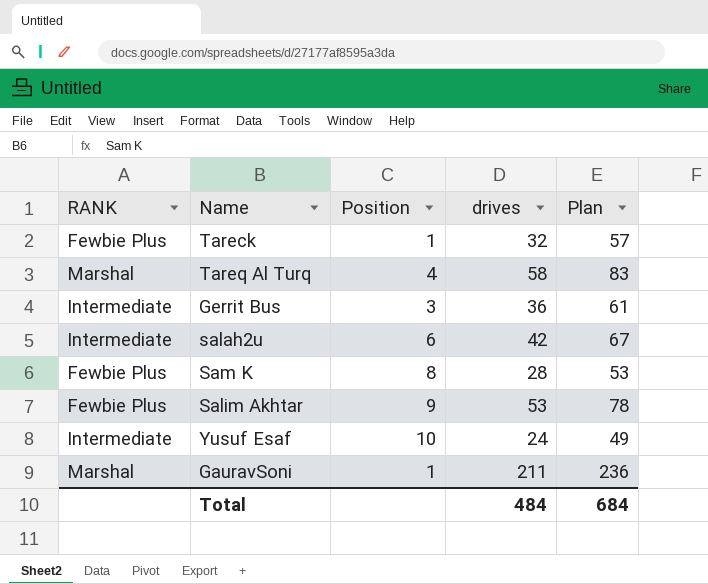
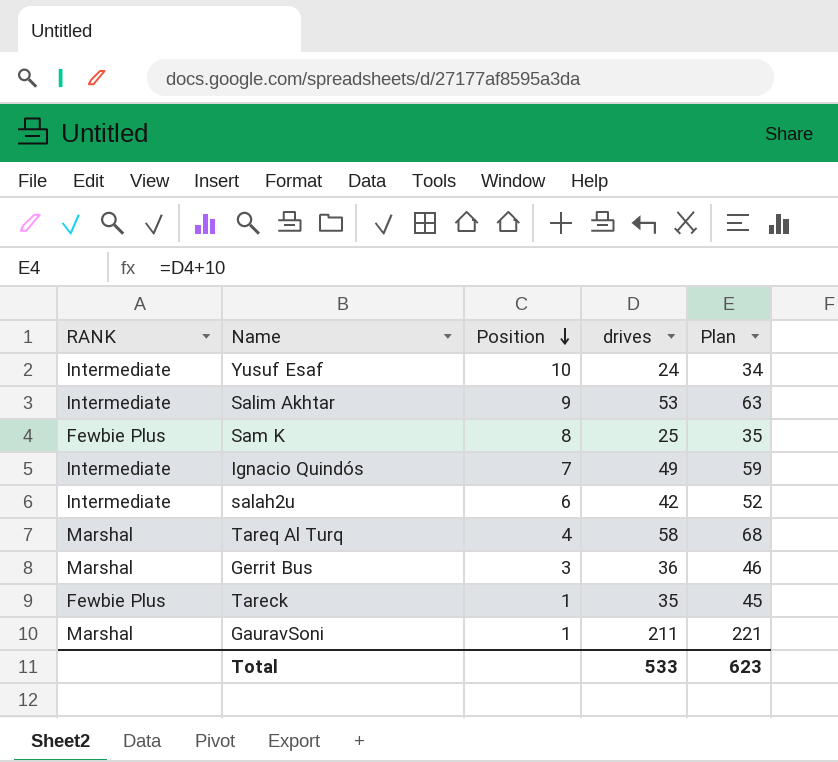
row order: none -> Position descending
column Plan | formula: [drives] + 25 -> [drives] + 10
Salim Akhtar | RANK: Fewbie Plus -> Intermediate
Sam K | drives: 28 -> 25
row Ignacio Quindós: none -> Intermediate | 7 | 49 | 59
Gerrit Bus | RANK: Intermediate -> Marshal
Tareck | drives: 32 -> 35
Total | drives: 484 -> 533
Total | Plan: 684 -> 623

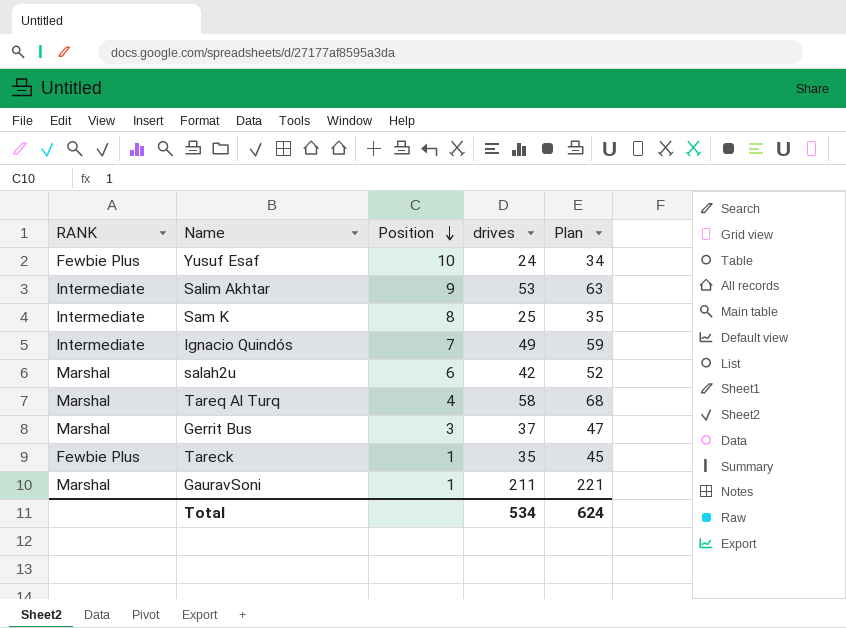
Yusuf Esaf | RANK: Intermediate -> Fewbie Plus
Sam K | RANK: Fewbie Plus -> Intermediate
salah2u | RANK: Intermediate -> Marshal
Gerrit Bus | drives: 36 -> 37
Gerrit Bus | Plan: 46 -> 47
Total | drives: 533 -> 534
Total | Plan: 623 -> 624

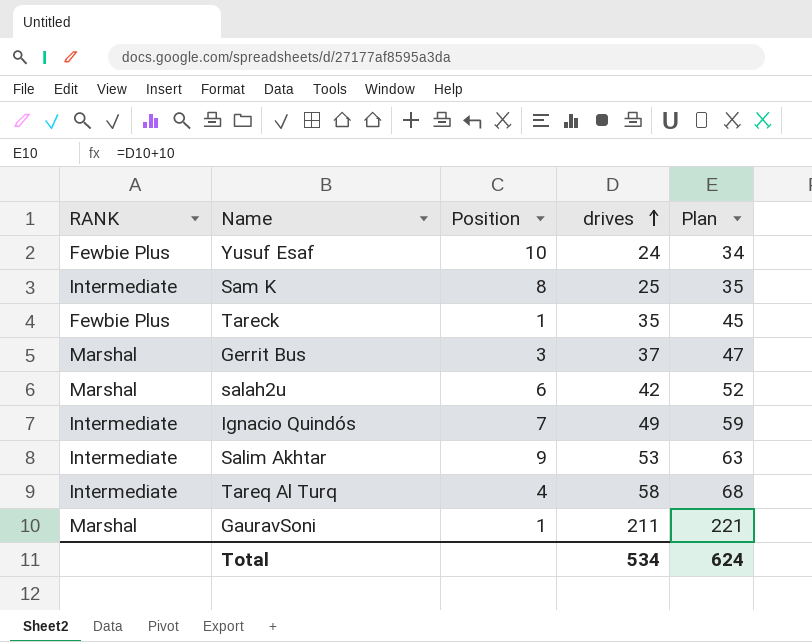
row order: Position descending -> drives ascending
Tareq Al Turq | RANK: Marshal -> Intermediate

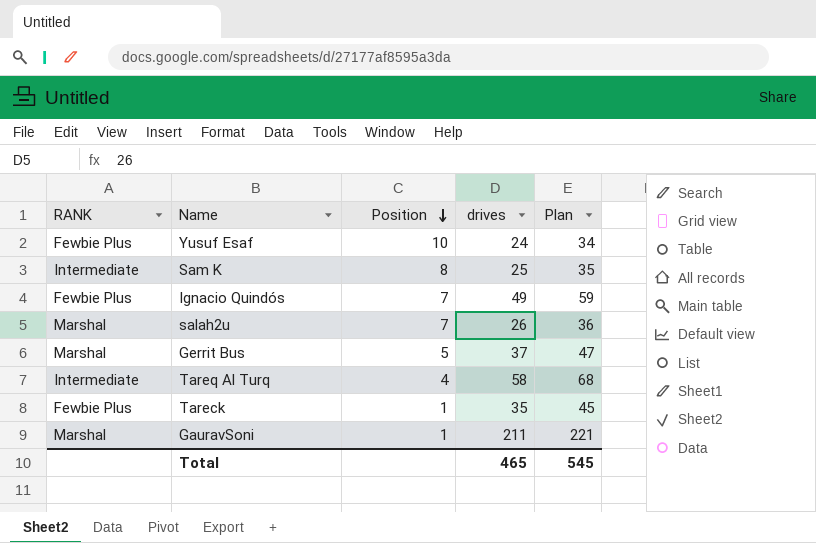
row order: drives ascending -> Position descending
row Salim Akhtar: Intermediate | 9 | 53 | 63 -> none
Ignacio Quindós | RANK: Intermediate -> Fewbie Plus
salah2u | Position: 6 -> 7
salah2u | drives: 42 -> 26
salah2u | Plan: 52 -> 36
Gerrit Bus | Position: 3 -> 5
Total | drives: 534 -> 465
Total | Plan: 624 -> 545

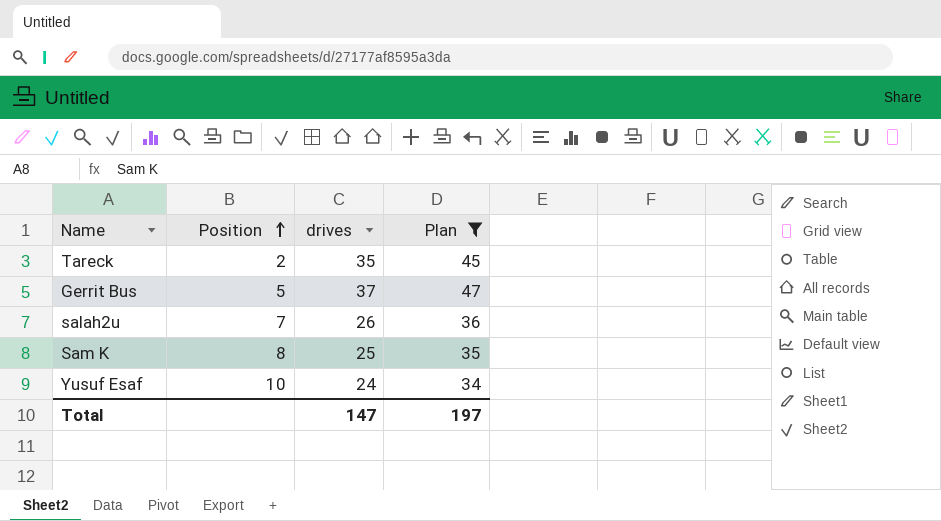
filter: none -> Plan <= 47
row order: Position descending -> Position ascending
column RANK | position: 1 -> none
Tareck | Position: 1 -> 2
Total | drives: 465 -> 147
Total | Plan: 545 -> 197

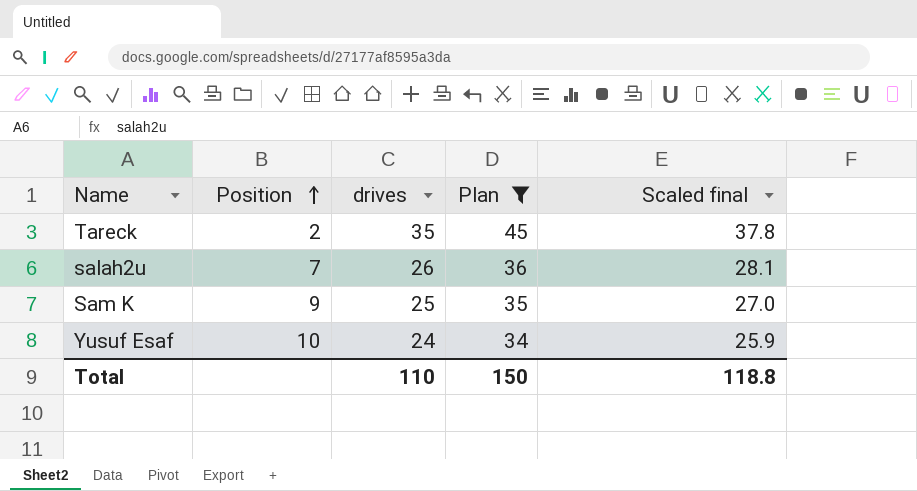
column Scaled final | formula: none -> [drives] * 1.08
row Gerrit Bus: 5 | 37 | 47 -> none
Sam K | Position: 8 -> 9
Total | drives: 147 -> 110
Total | Plan: 197 -> 150

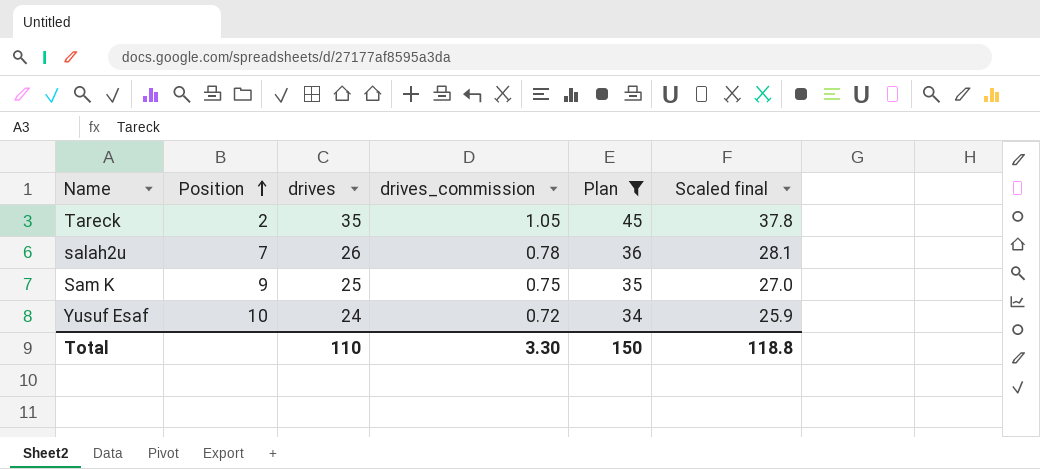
column drives_commission | formula: none -> [drives] * 0.03

